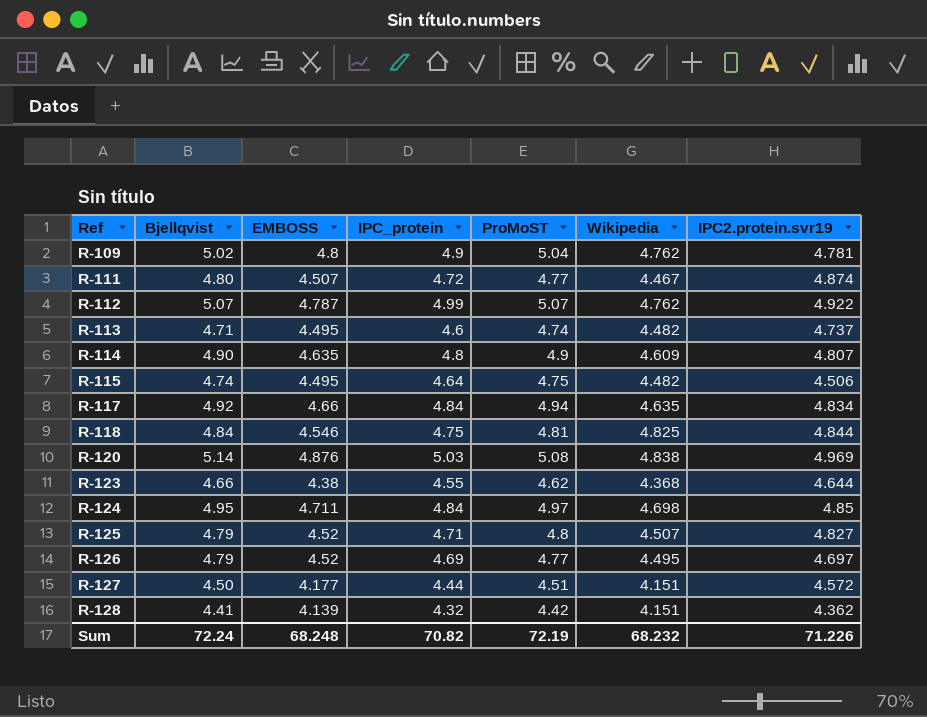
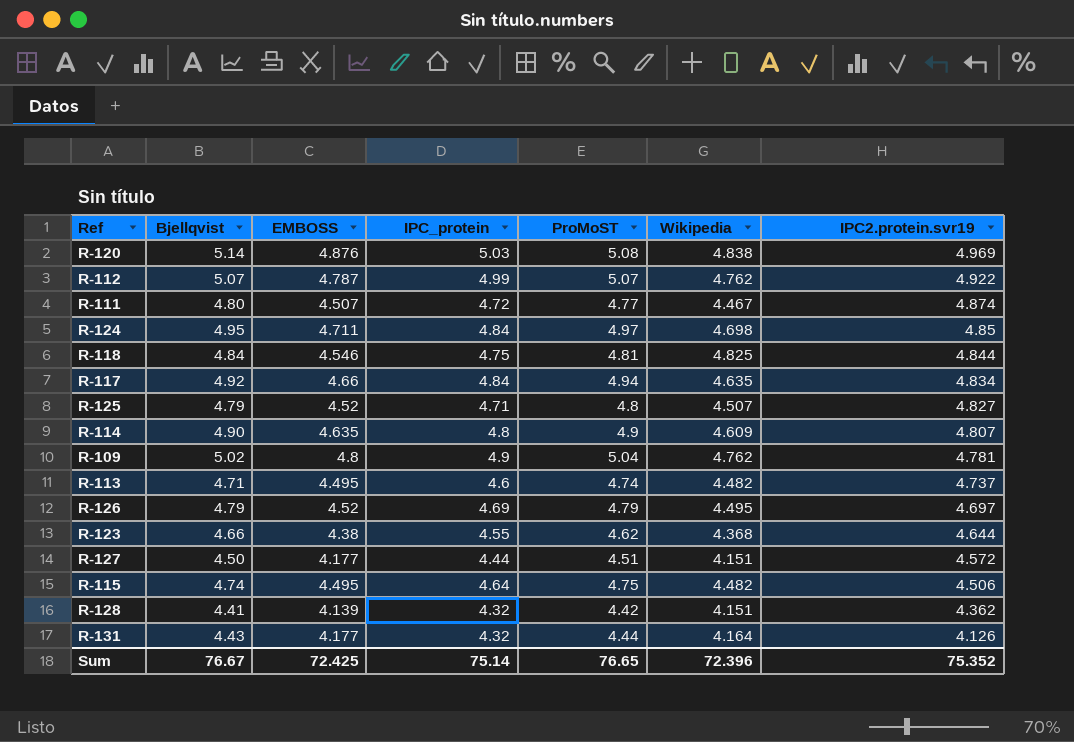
row order: Ref ascending -> IPC2.protein.svr19 descending
R-126 | ProMoST: 4.77 -> 4.79
row R-131: none -> 4.43 | 4.177 | 4.32 | 4.44 | 4.164 | 4.126
Sum | Bjellqvist: 72.24 -> 76.67
Sum | EMBOSS: 68.248 -> 72.425
Sum | IPC_protein: 70.82 -> 75.14
Sum | ProMoST: 72.19 -> 76.65
Sum | Wikipedia: 68.232 -> 72.396
Sum | IPC2.protein.svr19: 71.226 -> 75.352

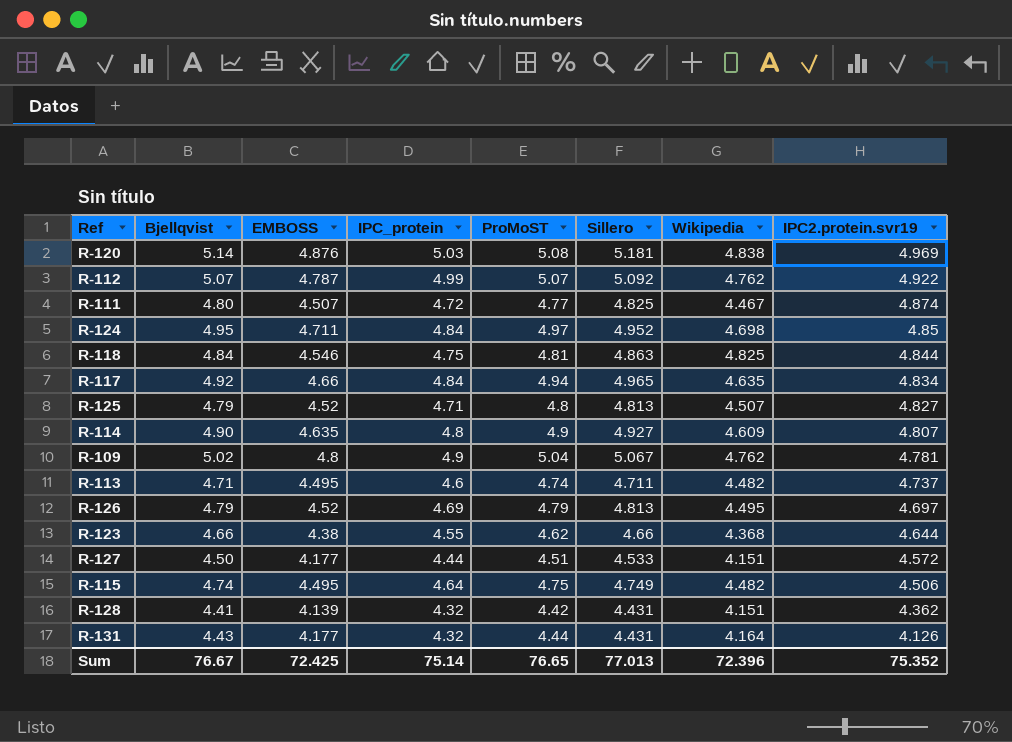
column Sillero | position: none -> 6

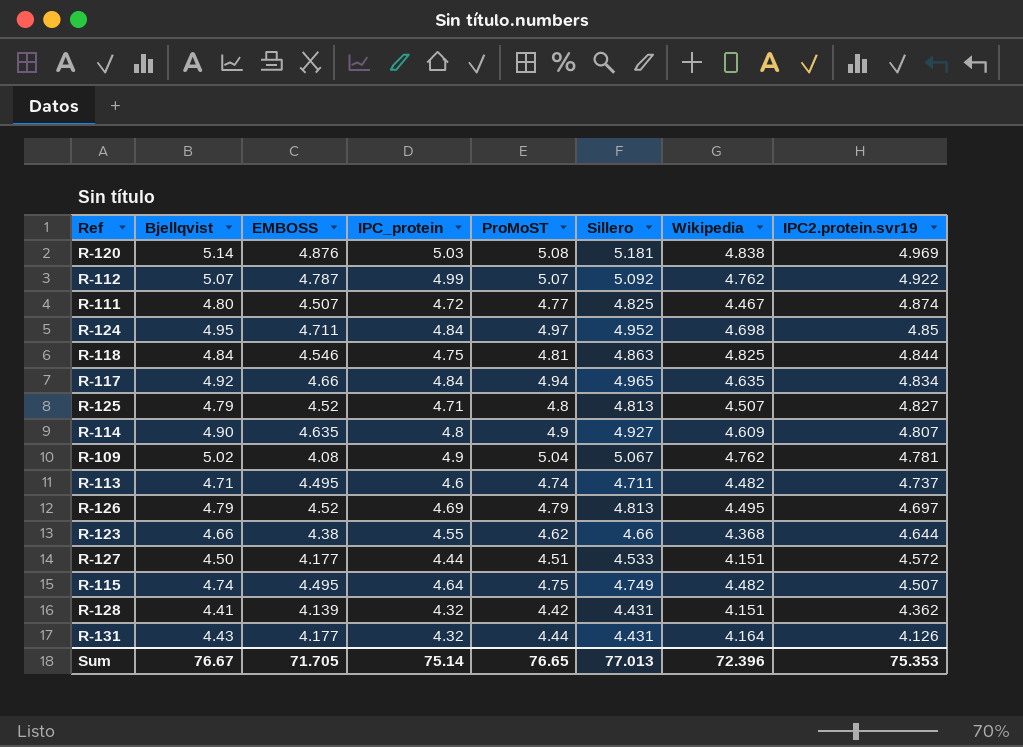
R-109 | EMBOSS: 4.8 -> 4.08
R-115 | IPC2.protein.svr19: 4.506 -> 4.507
Sum | EMBOSS: 72.425 -> 71.705
Sum | IPC2.protein.svr19: 75.352 -> 75.353

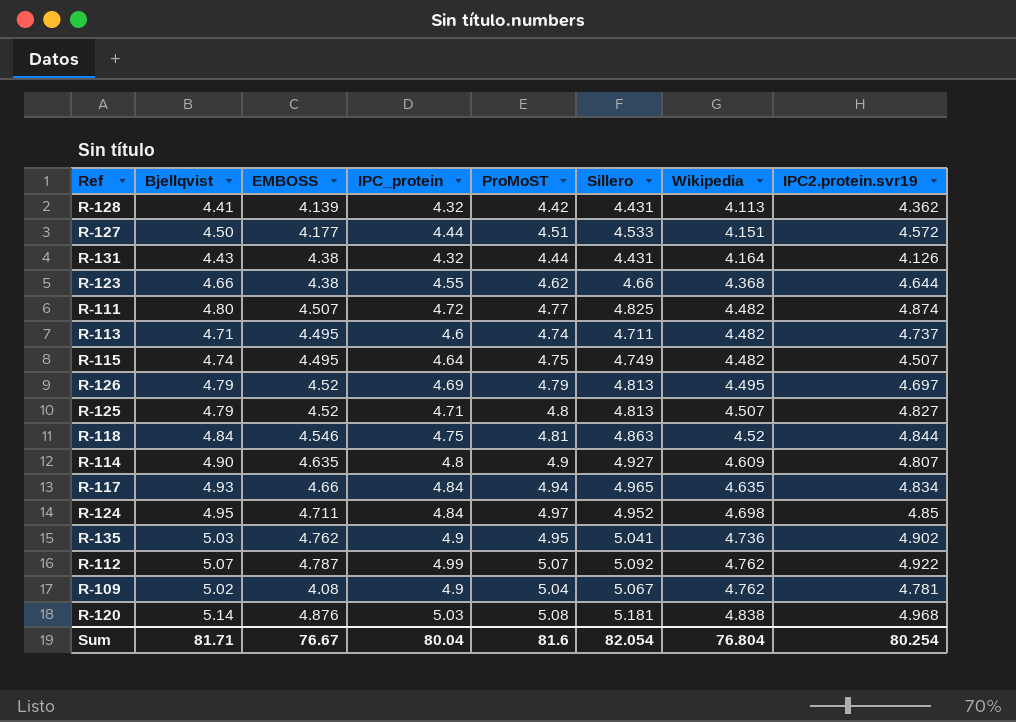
row order: IPC2.protein.svr19 descending -> Wikipedia ascending
R-128 | Wikipedia: 4.151 -> 4.113
R-131 | EMBOSS: 4.177 -> 4.38
R-111 | Wikipedia: 4.467 -> 4.482
R-118 | Wikipedia: 4.825 -> 4.52
R-117 | Bjellqvist: 4.92 -> 4.93
row R-135: none -> 5.03 | 4.762 | 4.9 | 4.95 | 5.041 | 4.736 | 4.902
R-120 | IPC2.protein.svr19: 4.969 -> 4.968
Sum | Bjellqvist: 76.67 -> 81.71
Sum | EMBOSS: 71.705 -> 76.67
Sum | IPC_protein: 75.14 -> 80.04
Sum | ProMoST: 76.65 -> 81.6
Sum | Sillero: 77.013 -> 82.054
Sum | Wikipedia: 72.396 -> 76.804
Sum | IPC2.protein.svr19: 75.353 -> 80.254

